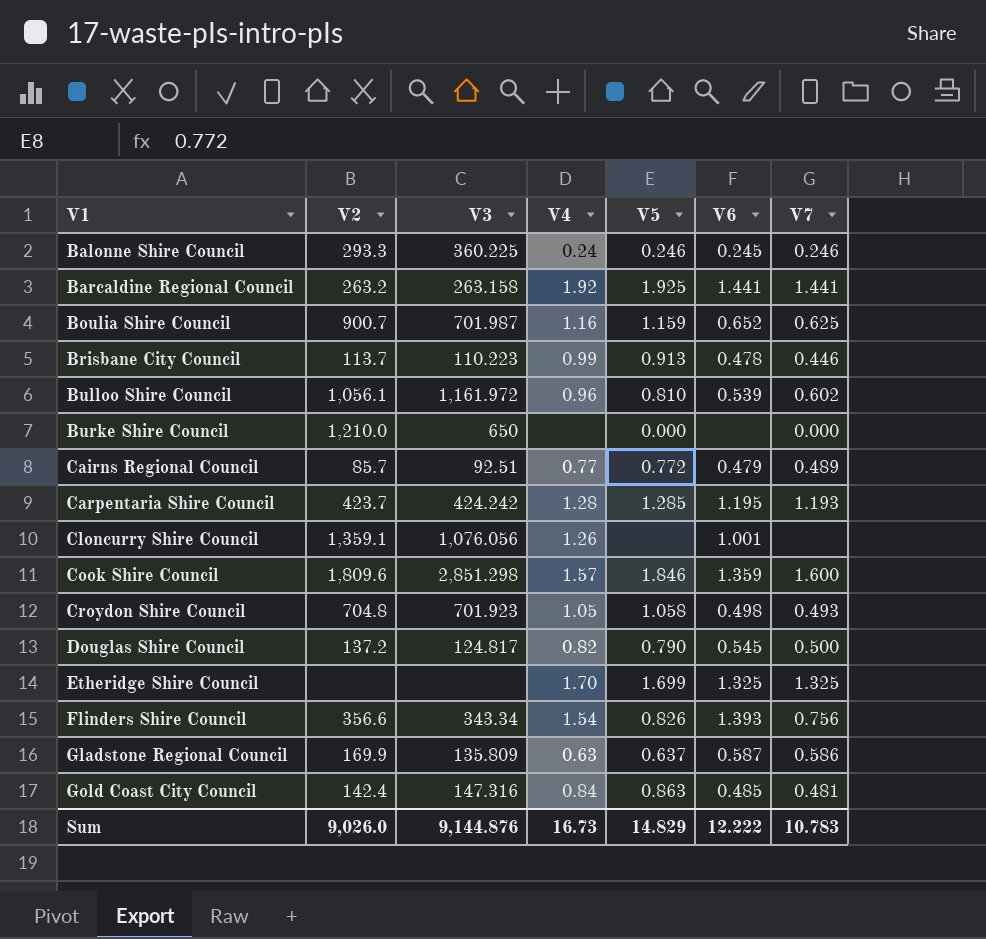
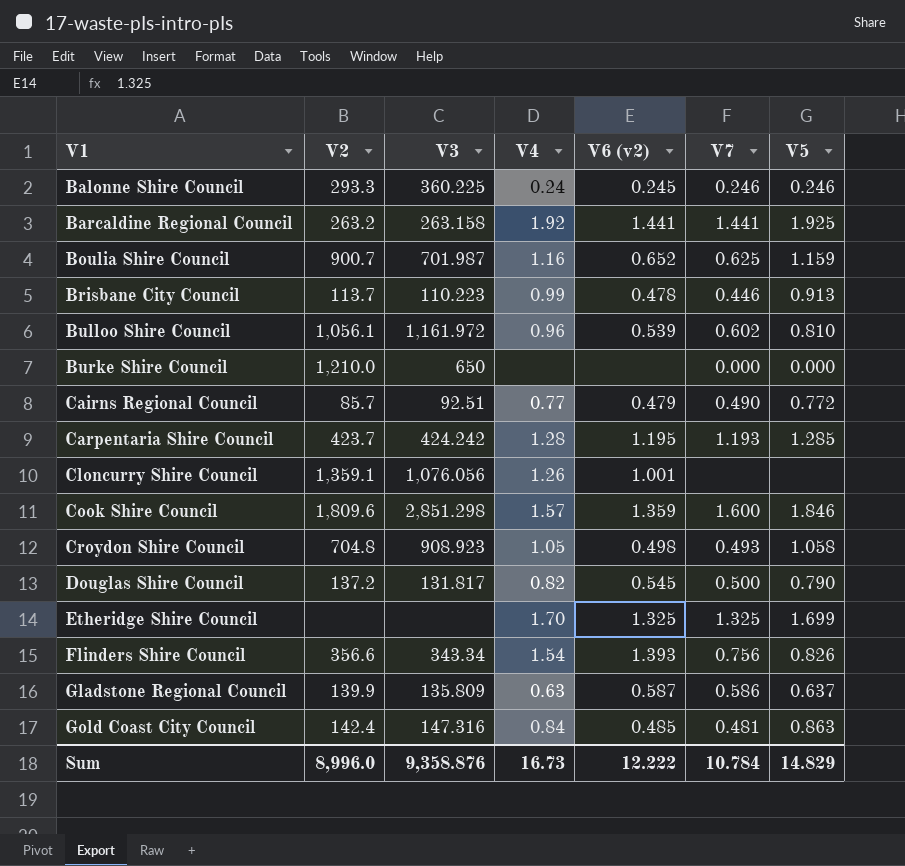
column name: V6 -> V6 (v2)
column V5 | position: 5 -> 7
Cairns Regional Council | V7: 0.489 -> 0.490
Croydon Shire Council | V3: 701.923 -> 908.923
Douglas Shire Council | V3: 124.817 -> 131.817
Gladstone Regional Council | V2: 169.9 -> 139.9
Sum | V2: 9,026.0 -> 8,996.0
Sum | V3: 9,144.876 -> 9,358.876
Sum | V7: 10.783 -> 10.784

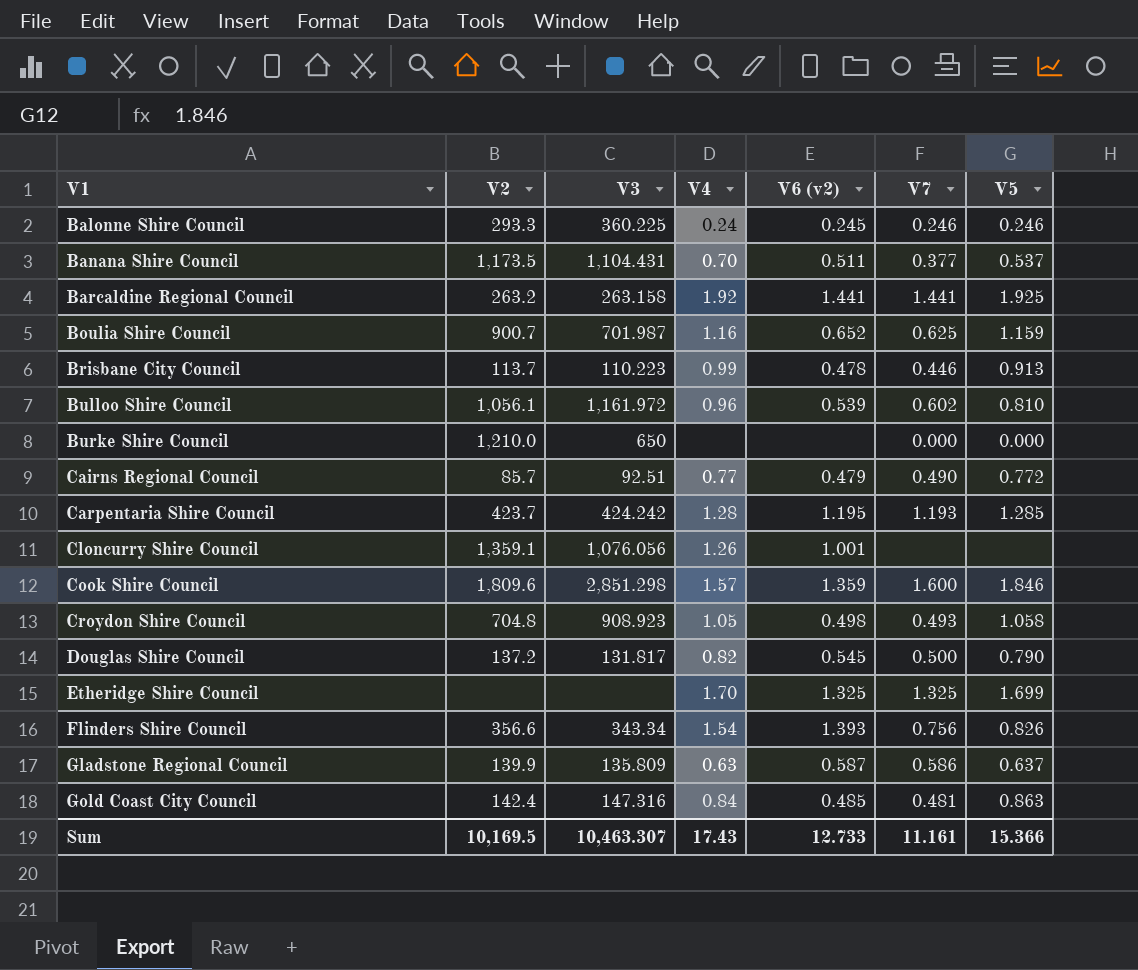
row Banana Shire Council: none -> 1,173.5 | 1,104.431 | 0.70 | 0.511 | 0.377 | 0.537
Sum | V2: 8,996.0 -> 10,169.5
Sum | V3: 9,358.876 -> 10,463.307
Sum | V4: 16.73 -> 17.43
Sum | V6 (v2): 12.222 -> 12.733
Sum | V7: 10.784 -> 11.161
Sum | V5: 14.829 -> 15.366

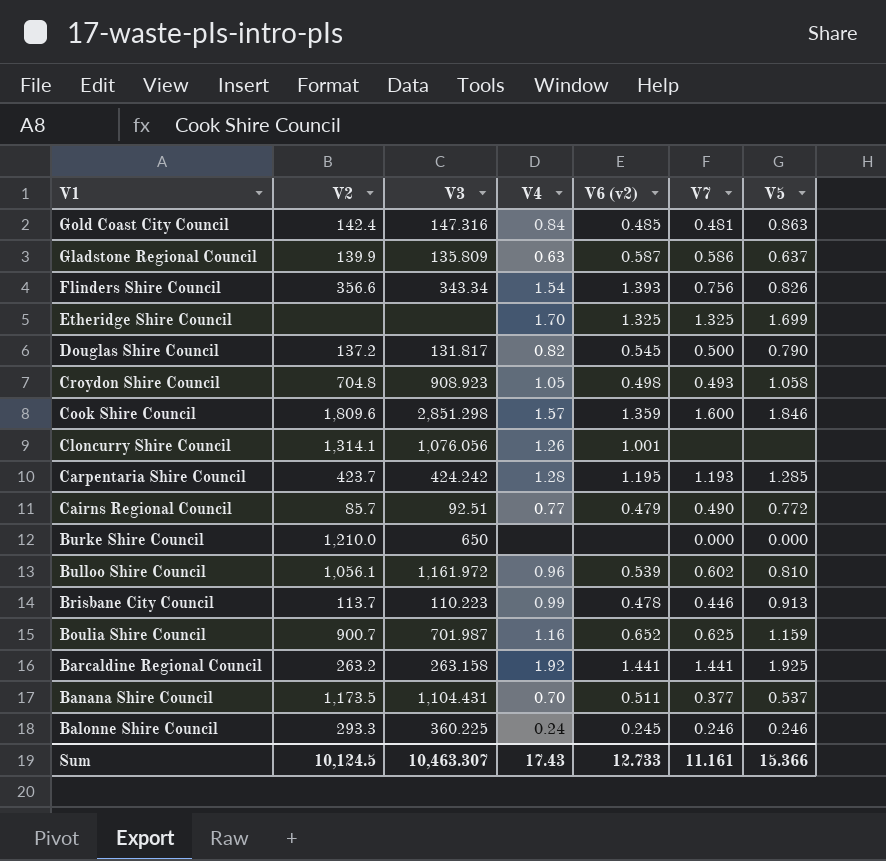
row order: V1 ascending -> V1 descending
Cloncurry Shire Council | V2: 1,359.1 -> 1,314.1
Sum | V2: 10,169.5 -> 10,124.5

